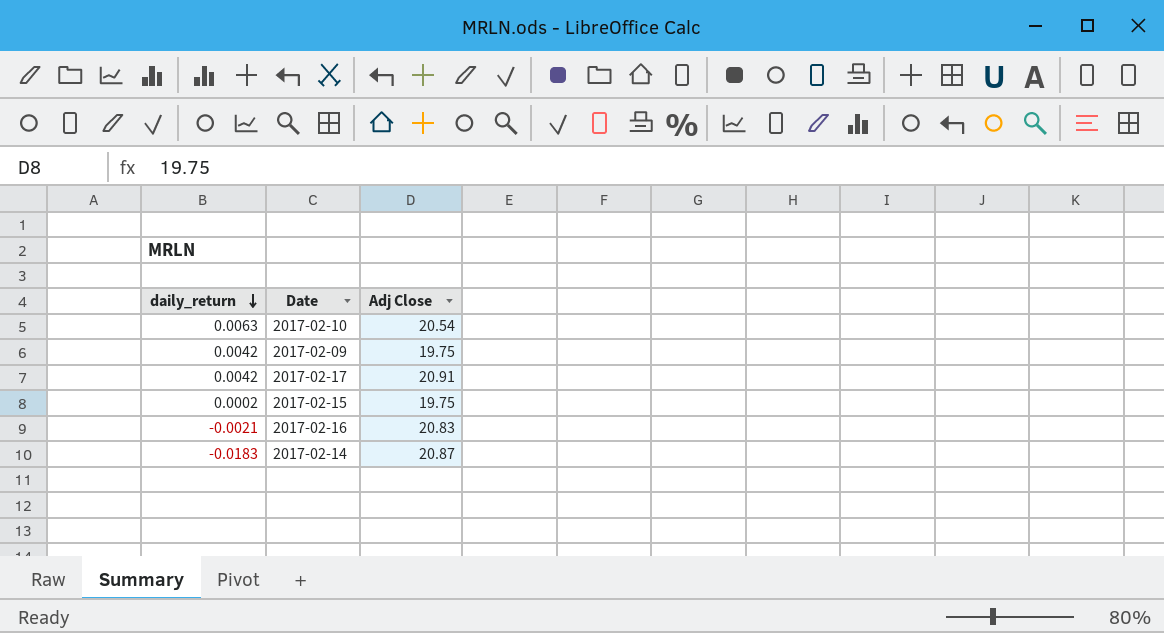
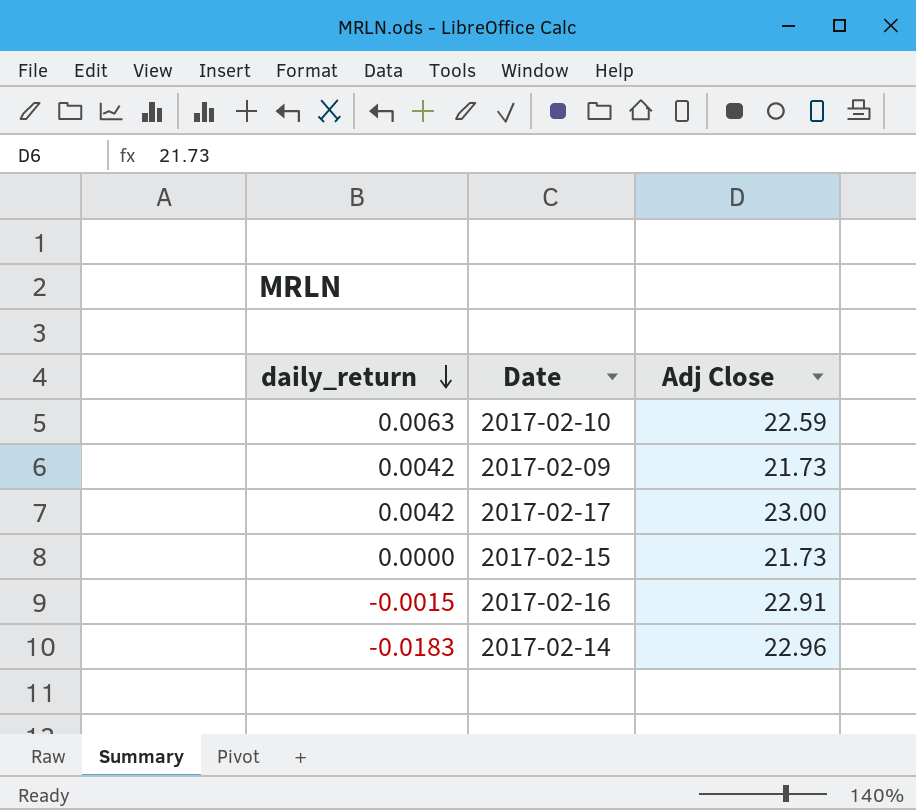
2017-02-10 | Adj Close: 20.54 -> 22.59
2017-02-09 | Adj Close: 19.75 -> 21.73
2017-02-17 | Adj Close: 20.91 -> 23.00
2017-02-15 | daily_return: 0.0002 -> 0.0000
2017-02-15 | Adj Close: 19.75 -> 21.73
2017-02-16 | daily_return: -0.0021 -> -0.0015
2017-02-16 | Adj Close: 20.83 -> 22.91
2017-02-14 | Adj Close: 20.87 -> 22.96

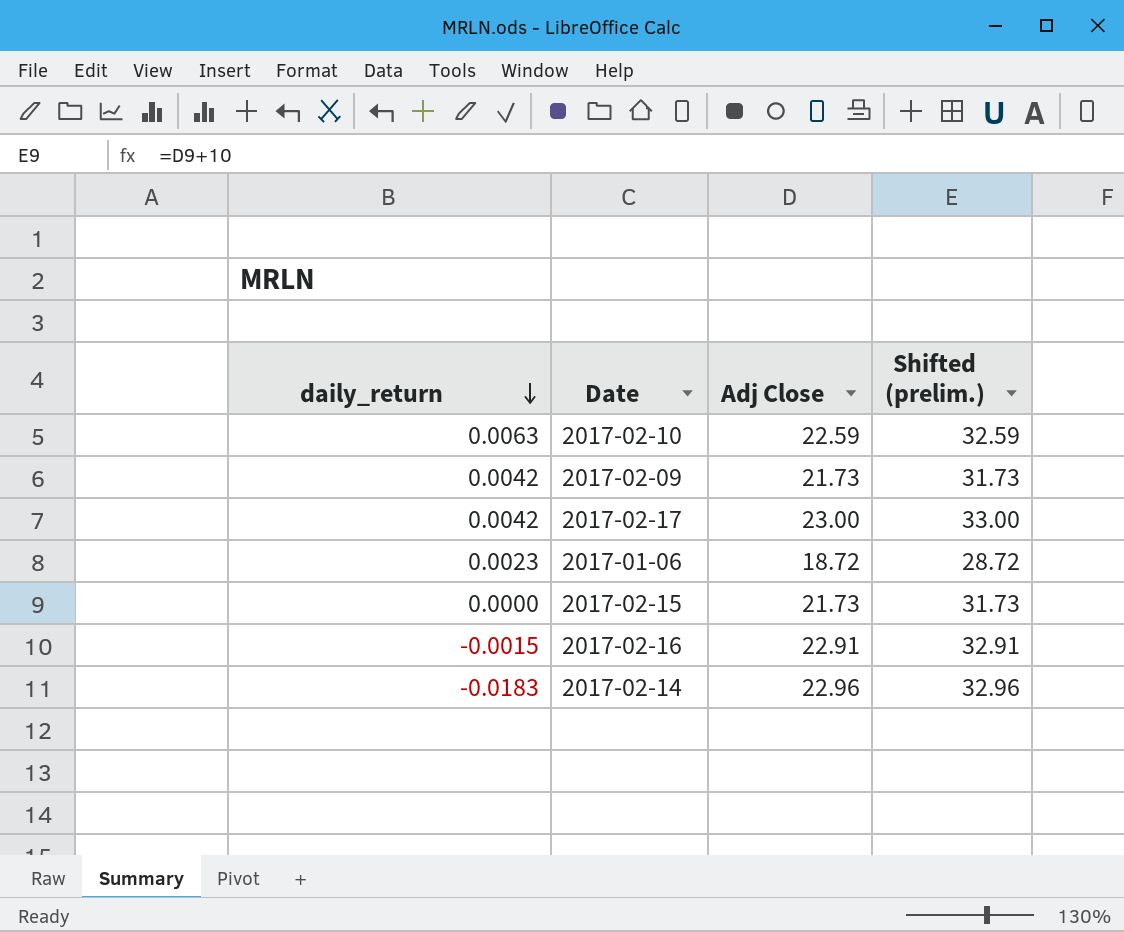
column Shifted (prelim.) | formula: none -> [Adj Close] + 10
row 2017-01-06: none -> 0.0023 | 18.72 | 28.72

